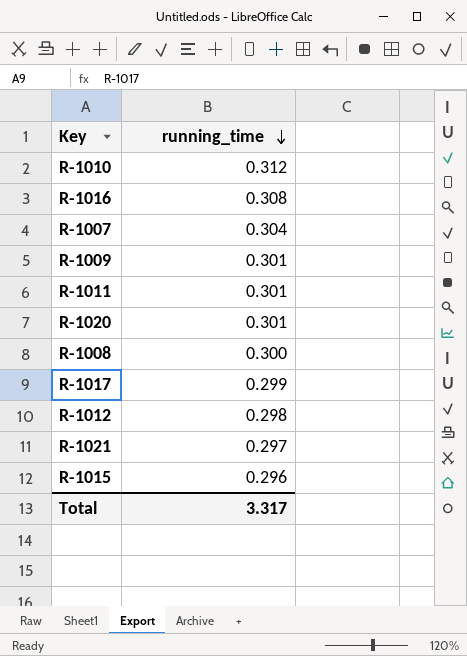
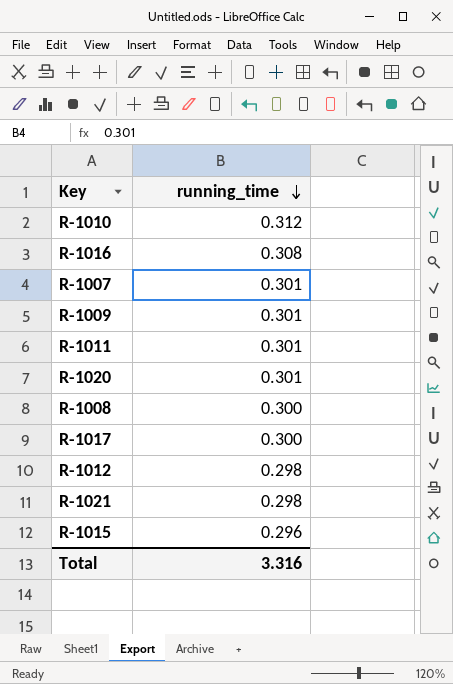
R-1007 | running_time: 0.304 -> 0.301
R-1017 | running_time: 0.299 -> 0.300
R-1021 | running_time: 0.297 -> 0.298
Total | running_time: 3.317 -> 3.316

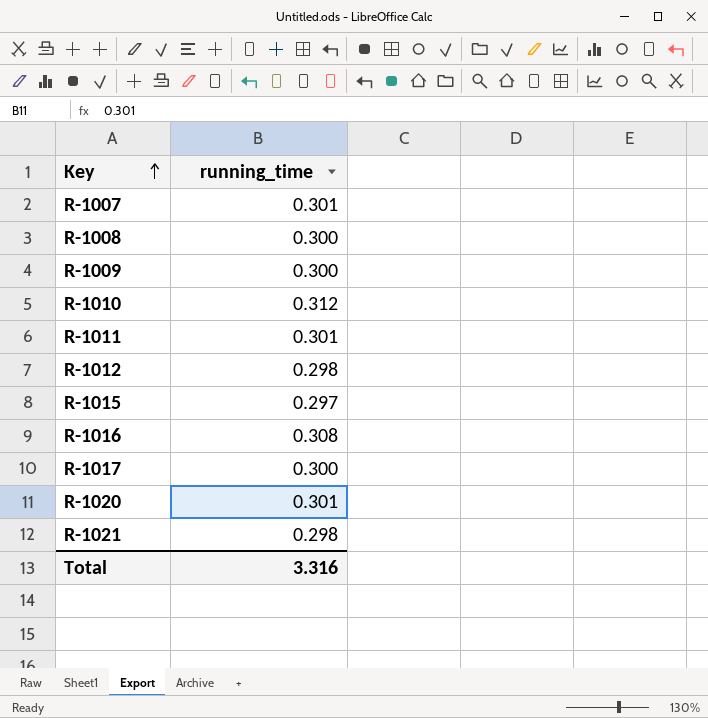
row order: running_time descending -> Key ascending
R-1009 | running_time: 0.301 -> 0.300
R-1015 | running_time: 0.296 -> 0.297

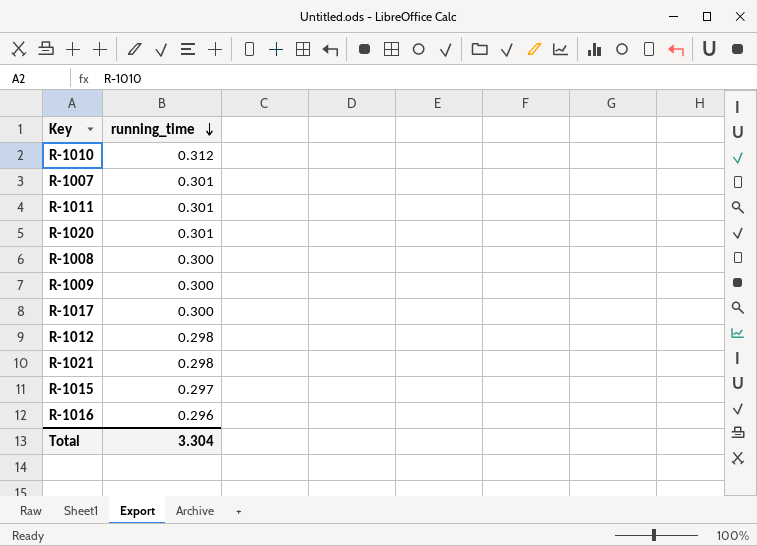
row order: Key ascending -> running_time descending
R-1016 | running_time: 0.308 -> 0.296
Total | running_time: 3.316 -> 3.304

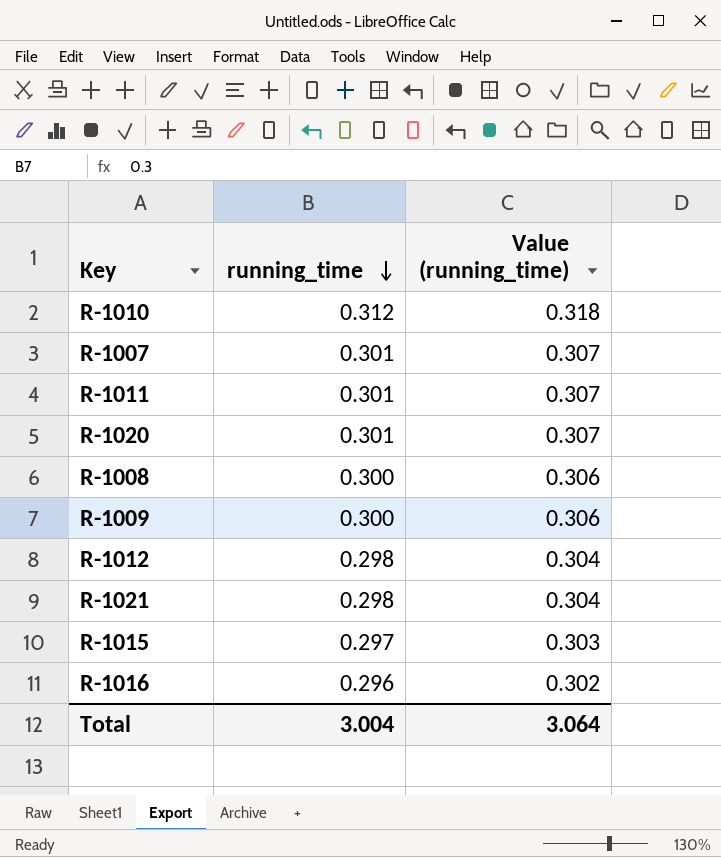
column Value (running_time) | formula: none -> [running_time] * 1.02
row R-1017: 0.300 -> none
Total | running_time: 3.304 -> 3.004

